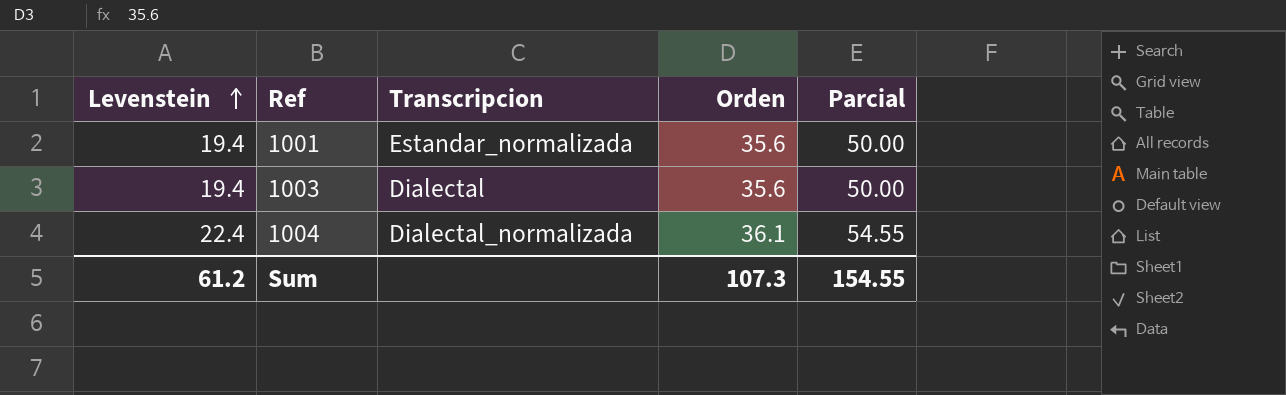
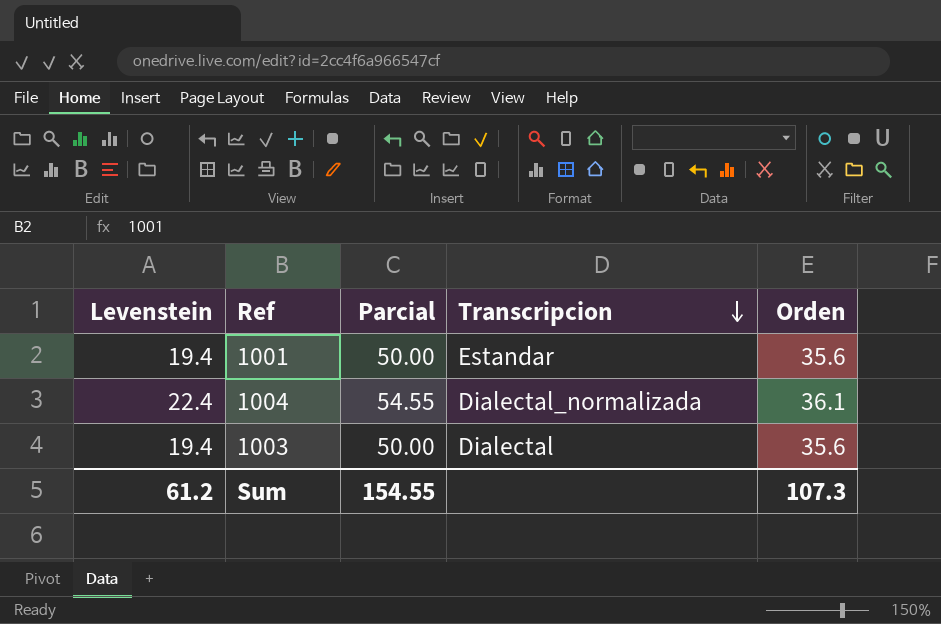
row order: Levenstein ascending -> Transcripcion descending
column Parcial | position: 5 -> 3
1001 | Transcripcion: Estandar_normalizada -> Estandar

